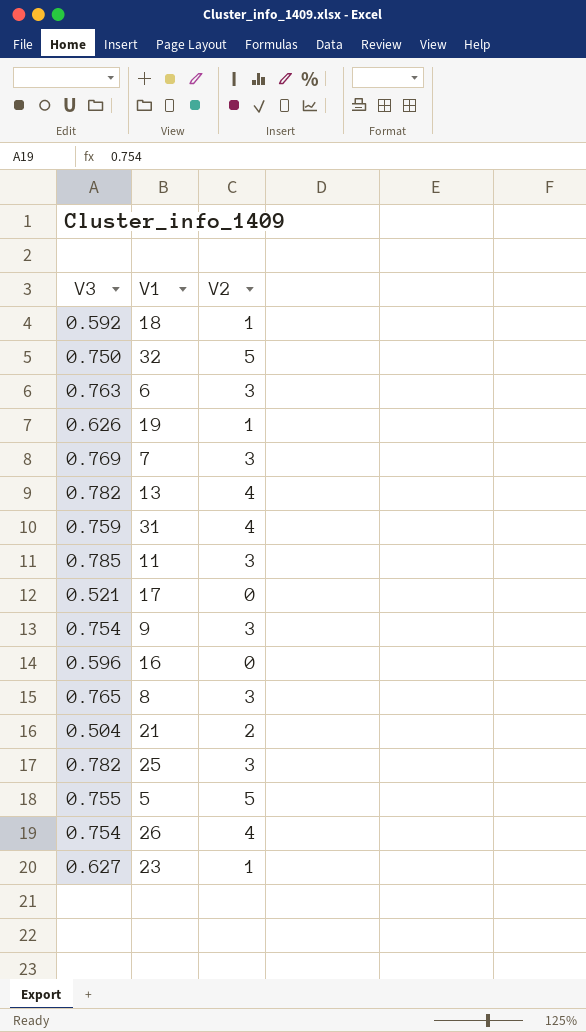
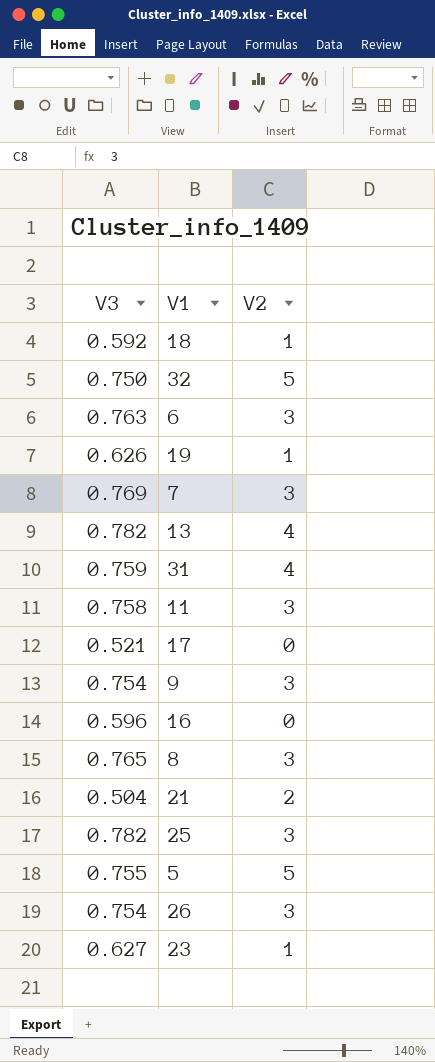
11 | V3: 0.785 -> 0.758
26 | V2: 4 -> 3

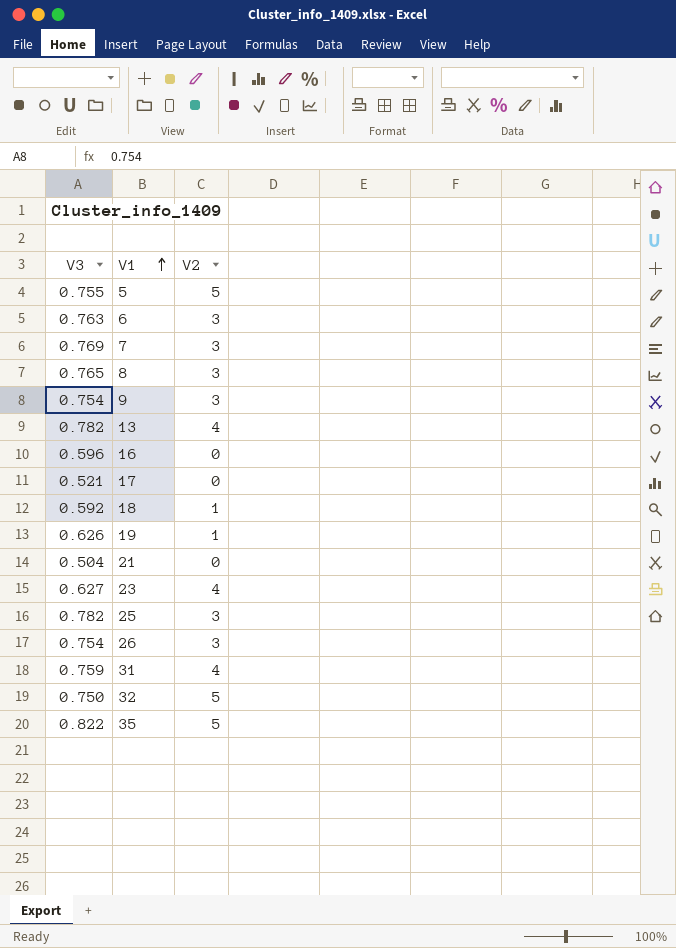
row order: none -> V1 ascending
row 11: 0.758 | 3 -> none
21 | V2: 2 -> 0
23 | V2: 1 -> 4
row 35: none -> 0.822 | 5

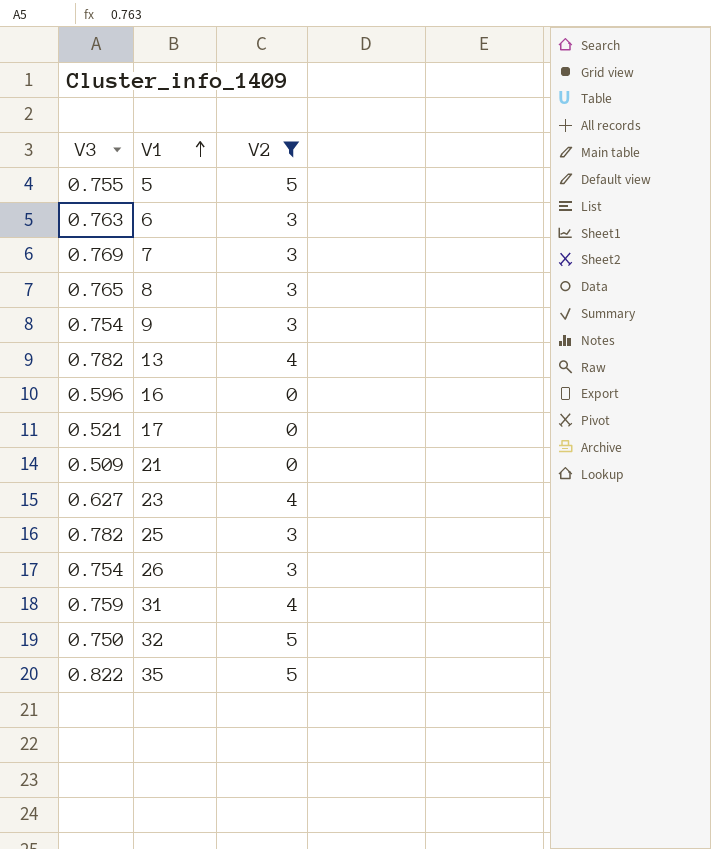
filter: none -> V2 != 1
21 | V3: 0.504 -> 0.509

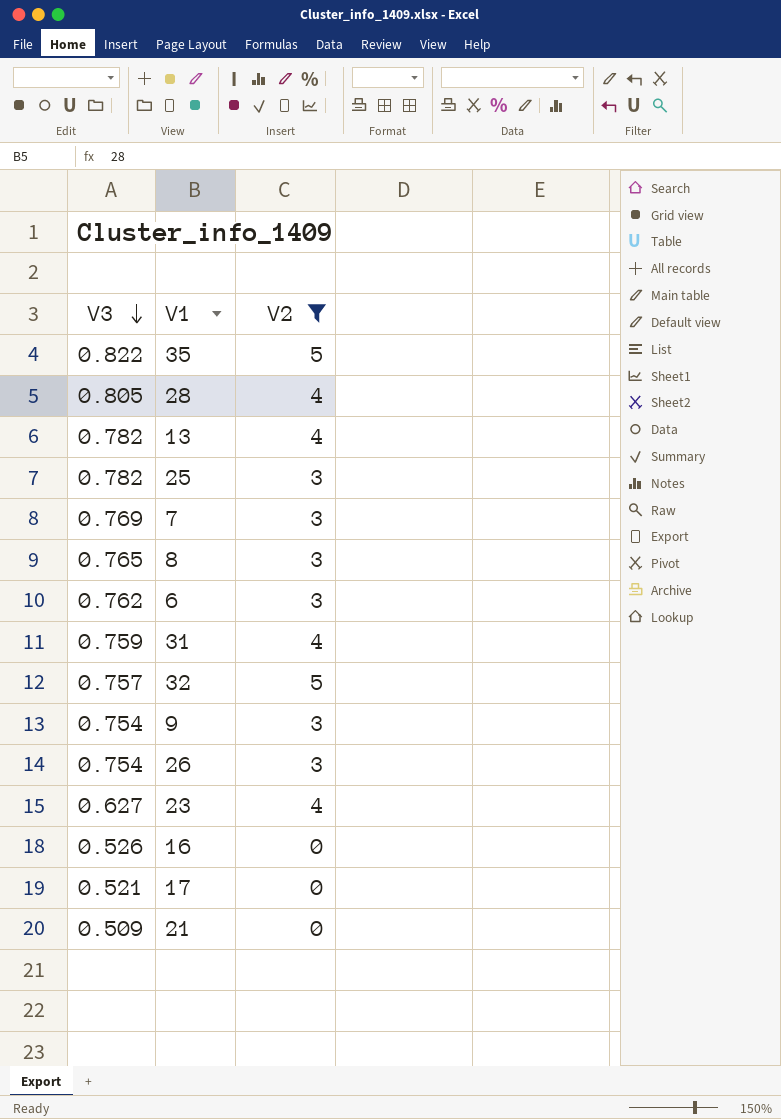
row order: V1 ascending -> V3 descending
row 5: 0.755 | 5 -> none
row 28: none -> 0.805 | 4
6 | V3: 0.763 -> 0.762
32 | V3: 0.750 -> 0.757
16 | V3: 0.596 -> 0.526

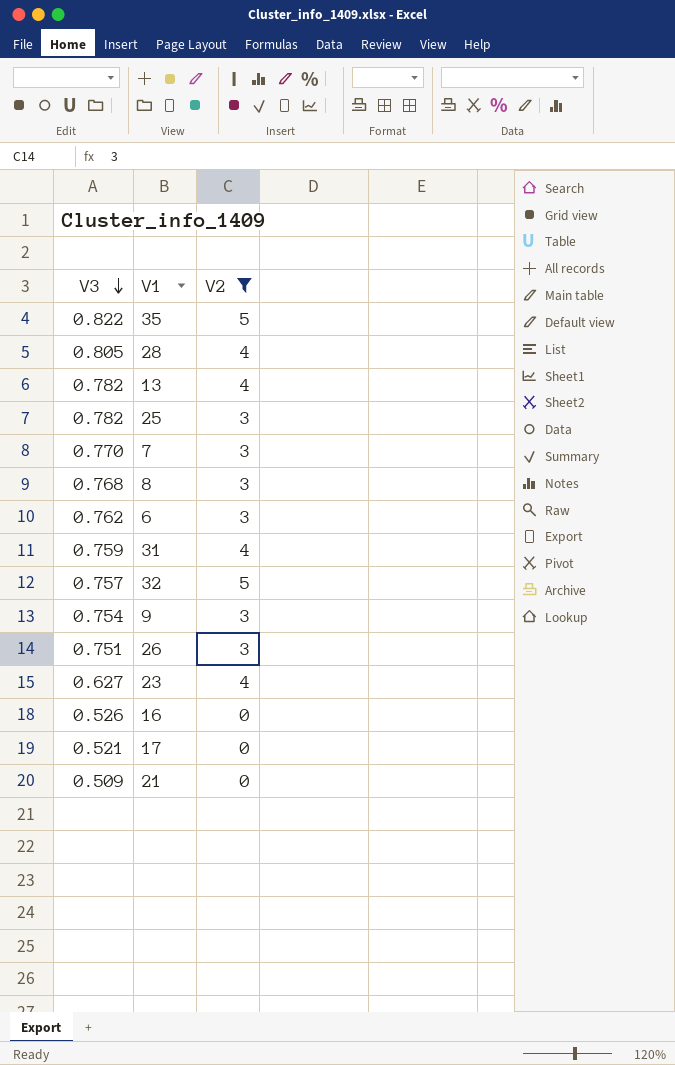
7 | V3: 0.769 -> 0.770
8 | V3: 0.765 -> 0.768
26 | V3: 0.754 -> 0.751

